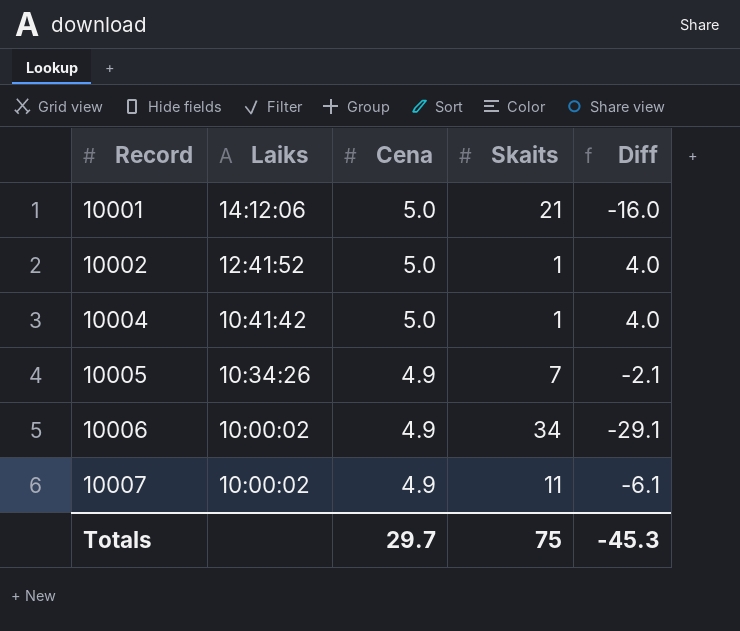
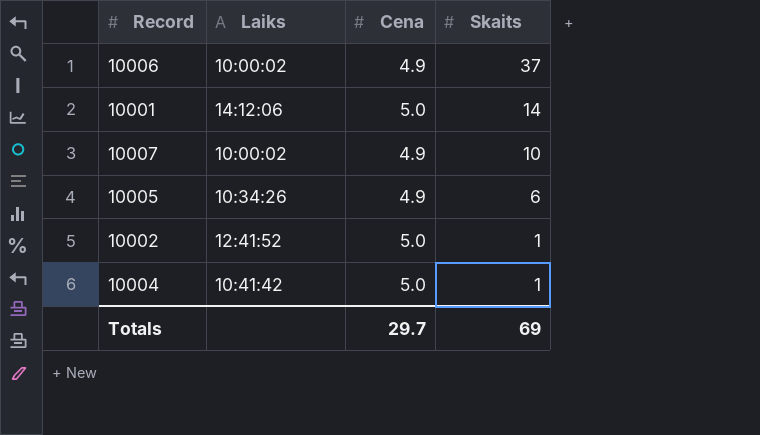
row order: Record ascending -> Skaits descending
column Diff | formula: [Cena] - [Skaits] -> none
10006 | Skaits: 34 -> 37
10001 | Skaits: 21 -> 14
10007 | Skaits: 11 -> 10
10005 | Skaits: 7 -> 6
Totals | Skaits: 75 -> 69

